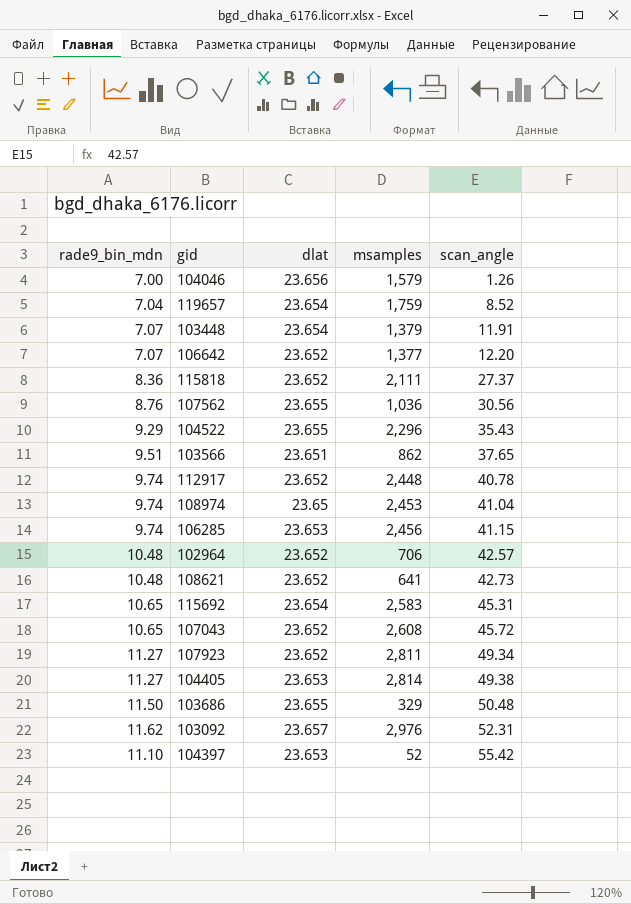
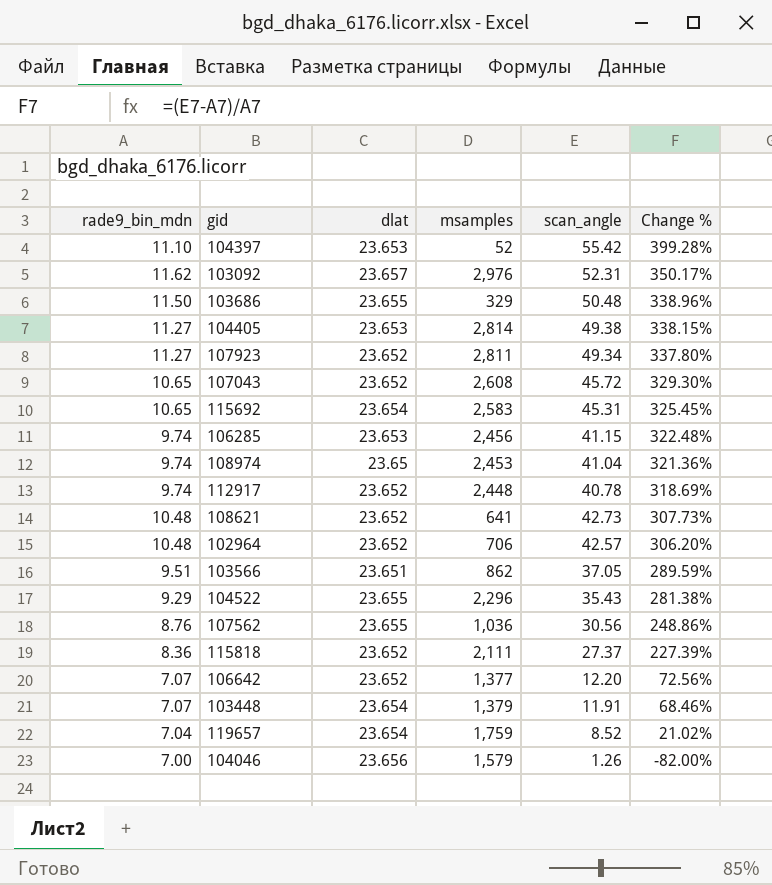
row order: scan_angle ascending -> Change % descending
column Change % | formula: none -> ([scan_angle] - [rade9_bin_mdn]) / [rade9_bin_mdn]
103566 | scan_angle: 37.65 -> 37.05

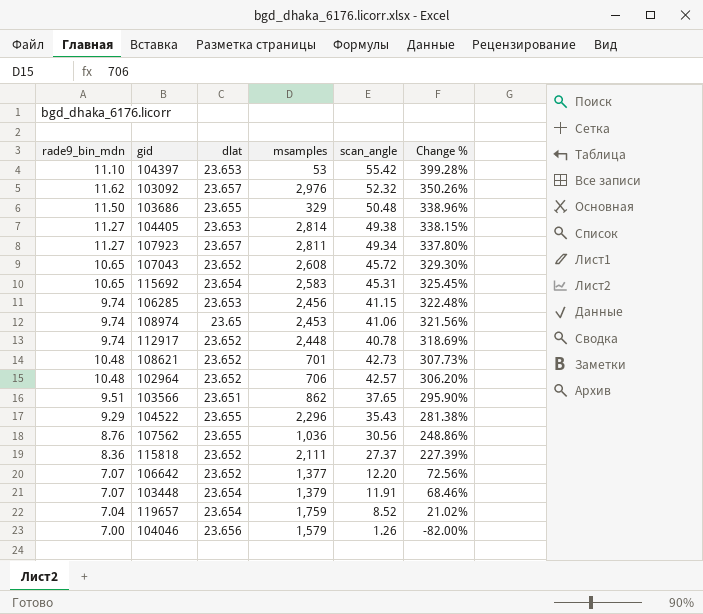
104397 | msamples: 52 -> 53
103092 | scan_angle: 52.31 -> 52.32
103092 | Change %: 350.17% -> 350.26%
107923 | dlat: 23.652 -> 23.657
108974 | scan_angle: 41.04 -> 41.06
108974 | Change %: 321.36% -> 321.56%
108621 | msamples: 641 -> 701
103566 | scan_angle: 37.05 -> 37.65
103566 | Change %: 289.59% -> 295.90%

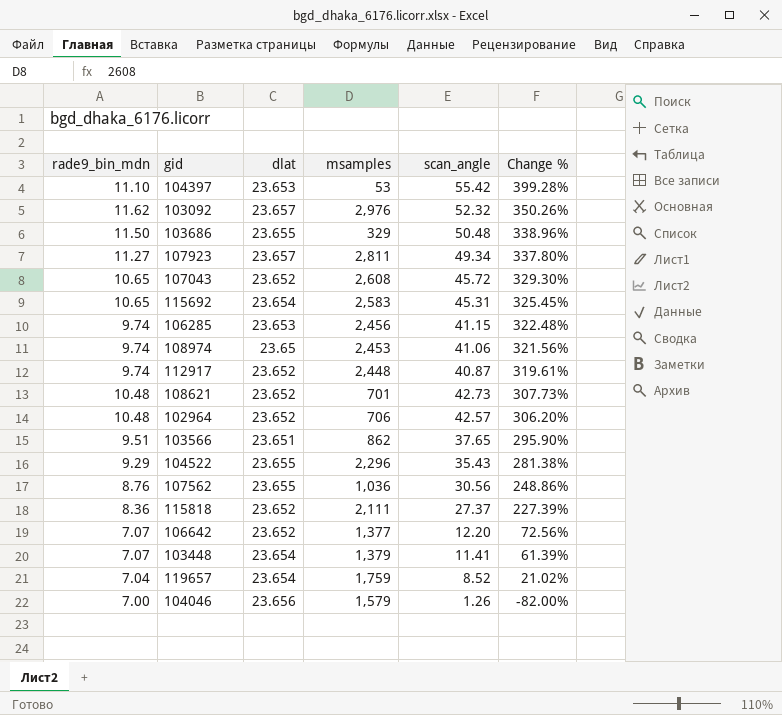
row 104405: 11.27 | 23.653 | 2,814 | 49.38 | 338.15% -> none
112917 | scan_angle: 40.78 -> 40.87
112917 | Change %: 318.69% -> 319.61%
103448 | scan_angle: 11.91 -> 11.41
103448 | Change %: 68.46% -> 61.39%

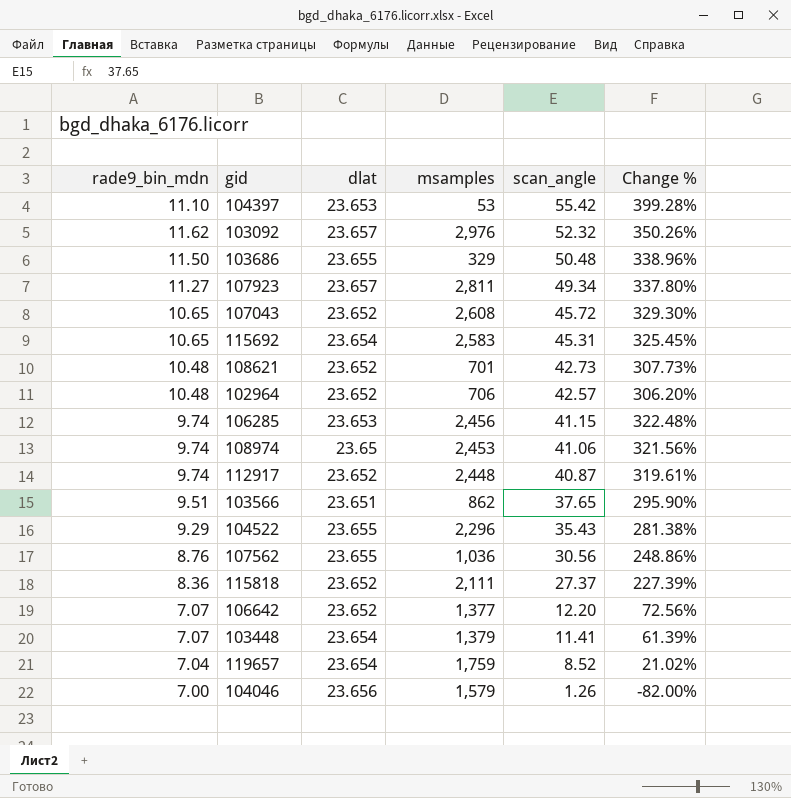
row order: Change % descending -> scan_angle descending

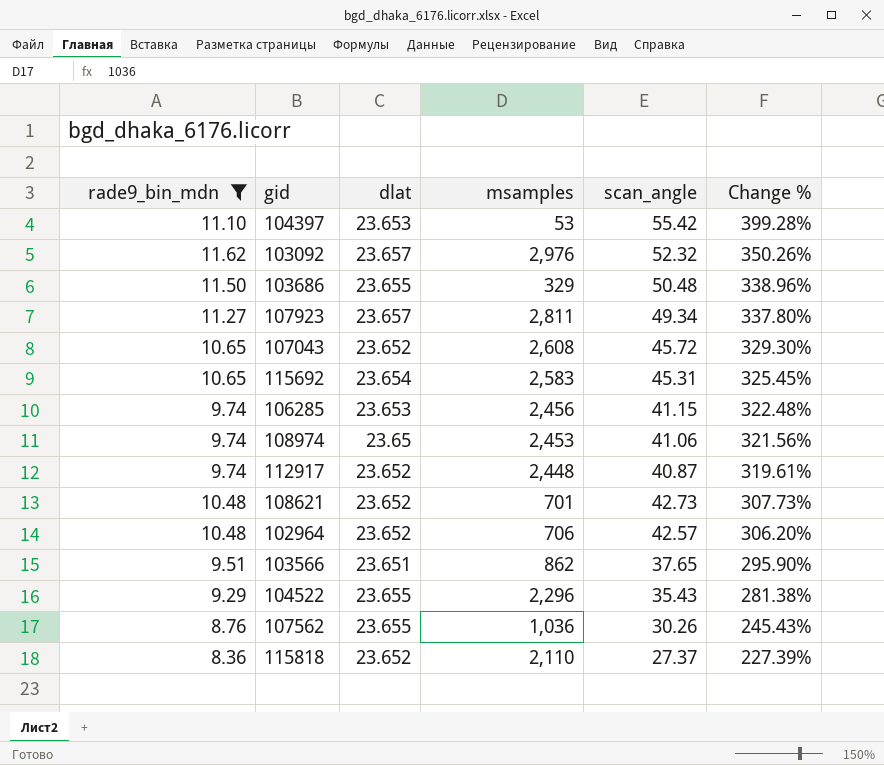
filter: none -> rade9_bin_mdn >= 8.36
row order: scan_angle descending -> Change % descending
107562 | scan_angle: 30.56 -> 30.26
107562 | Change %: 248.86% -> 245.43%
115818 | msamples: 2,111 -> 2,110

